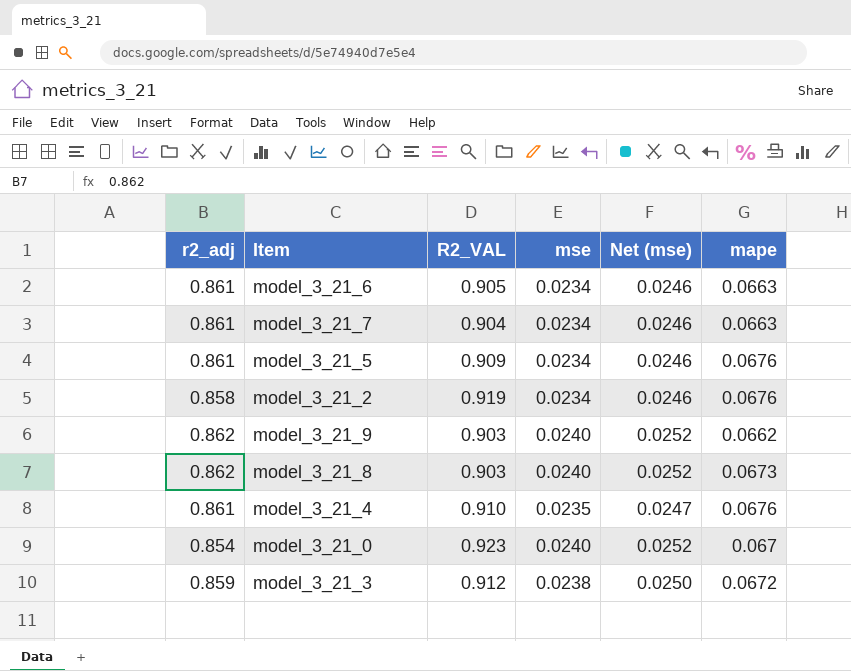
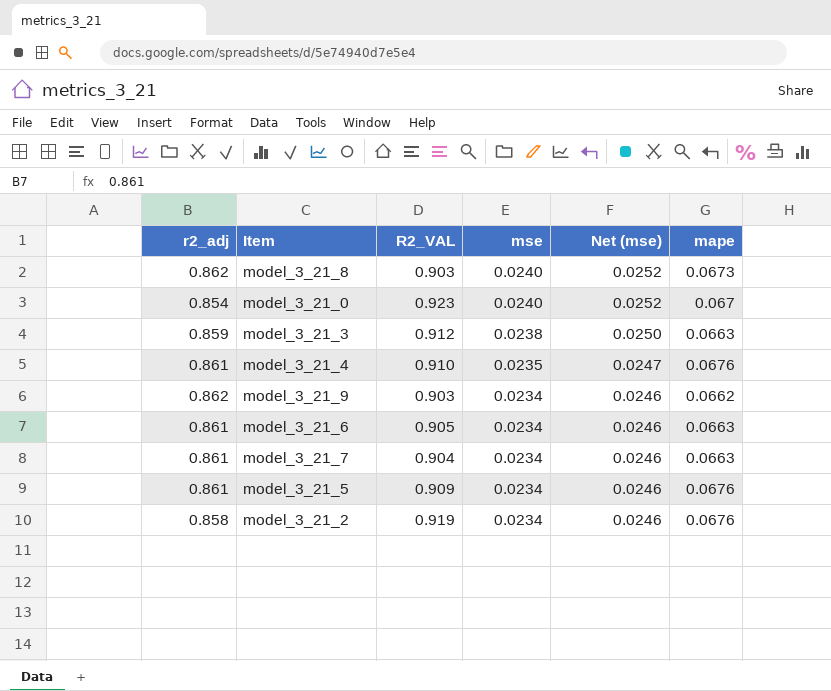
row order: none -> mse descending
model_3_21_3 | mape: 0.0672 -> 0.0663
model_3_21_9 | mse: 0.0240 -> 0.0234
model_3_21_9 | Net (mse): 0.0252 -> 0.0246

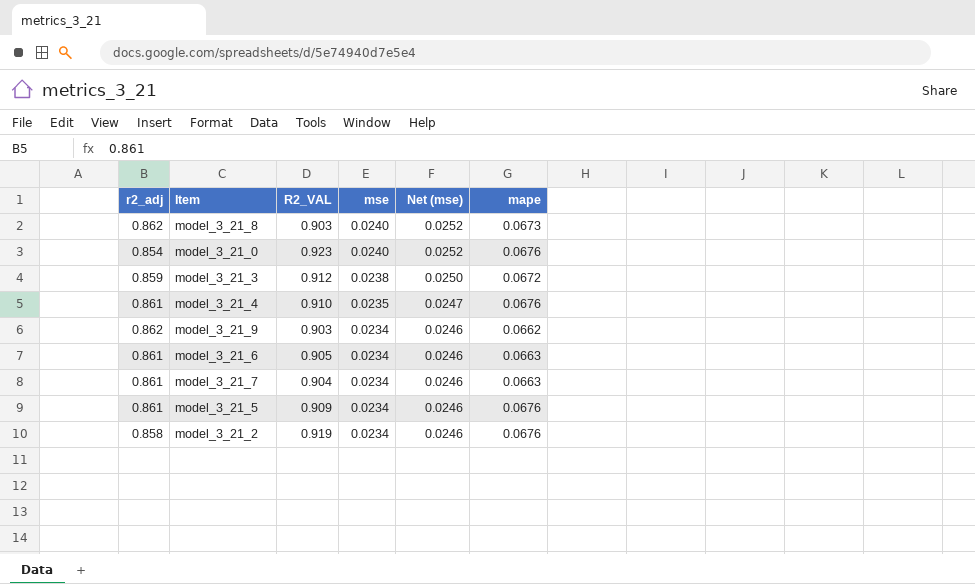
model_3_21_0 | mape: 0.067 -> 0.0676
model_3_21_3 | mape: 0.0663 -> 0.0672

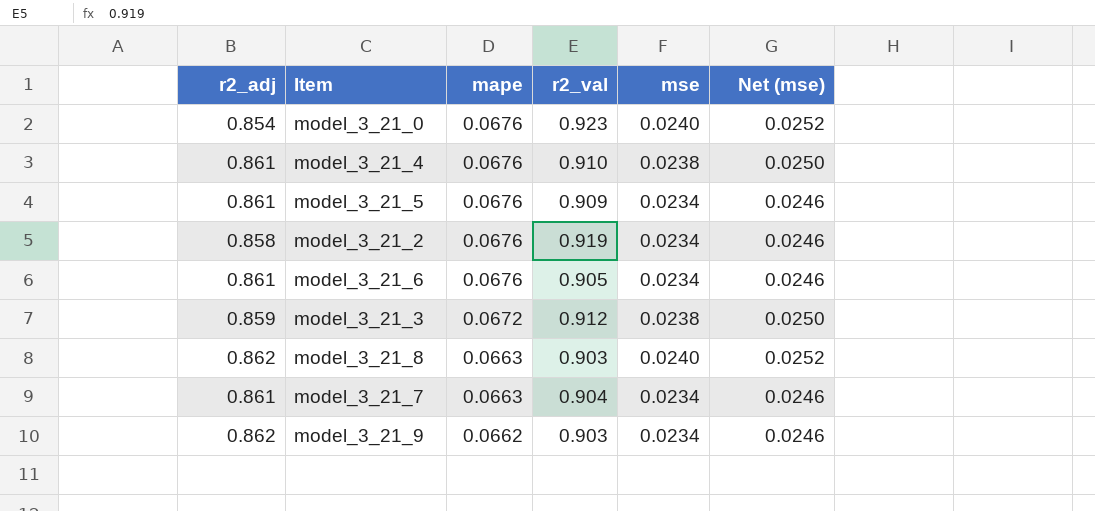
row order: mse descending -> mape descending
column mape | position: 6 -> 3
column name: R2_VAL -> r2_val
model_3_21_4 | mse: 0.0235 -> 0.0238
model_3_21_4 | Net (mse): 0.0247 -> 0.0250
model_3_21_6 | mape: 0.0663 -> 0.0676
model_3_21_8 | mape: 0.0673 -> 0.0663

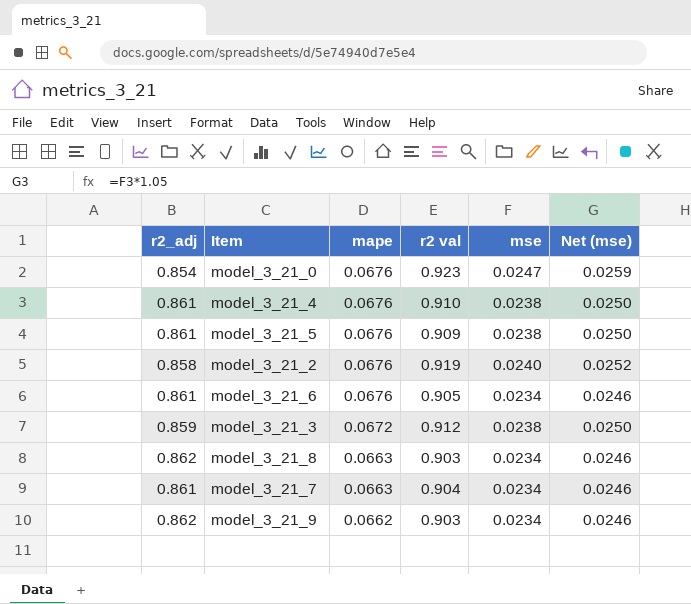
column name: r2_val -> r2 val
model_3_21_0 | mse: 0.0240 -> 0.0247
model_3_21_0 | Net (mse): 0.0252 -> 0.0259
model_3_21_5 | mse: 0.0234 -> 0.0238
model_3_21_5 | Net (mse): 0.0246 -> 0.0250
model_3_21_2 | mse: 0.0234 -> 0.0240
model_3_21_2 | Net (mse): 0.0246 -> 0.0252
model_3_21_8 | mse: 0.0240 -> 0.0234
model_3_21_8 | Net (mse): 0.0252 -> 0.0246

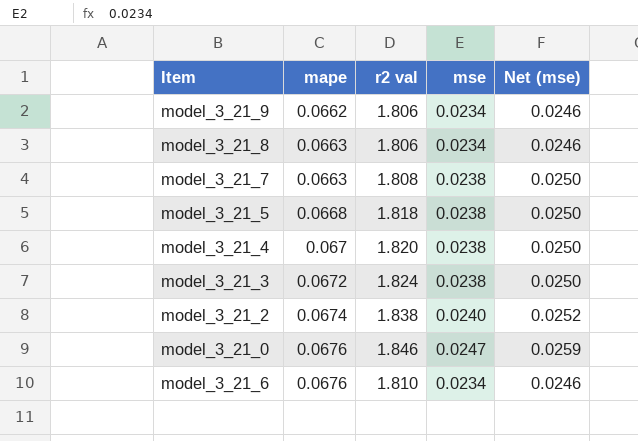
row order: mape descending -> mape ascending
column r2_adj | position: 1 -> none
model_3_21_9 | r2 val: 0.903 -> 1.806
model_3_21_8 | r2 val: 0.903 -> 1.806
model_3_21_7 | r2 val: 0.904 -> 1.808
model_3_21_7 | mse: 0.0234 -> 0.0238
model_3_21_7 | Net (mse): 0.0246 -> 0.0250
model_3_21_5 | mape: 0.0676 -> 0.0668
model_3_21_5 | r2 val: 0.909 -> 1.818
model_3_21_4 | mape: 0.0676 -> 0.067
model_3_21_4 | r2 val: 0.910 -> 1.820
model_3_21_3 | r2 val: 0.912 -> 1.824
model_3_21_2 | mape: 0.0676 -> 0.0674
model_3_21_2 | r2 val: 0.919 -> 1.838
model_3_21_0 | r2 val: 0.923 -> 1.846
model_3_21_6 | r2 val: 0.905 -> 1.810

